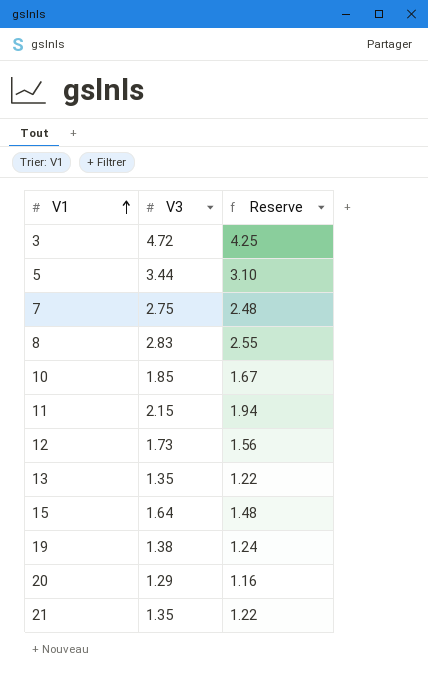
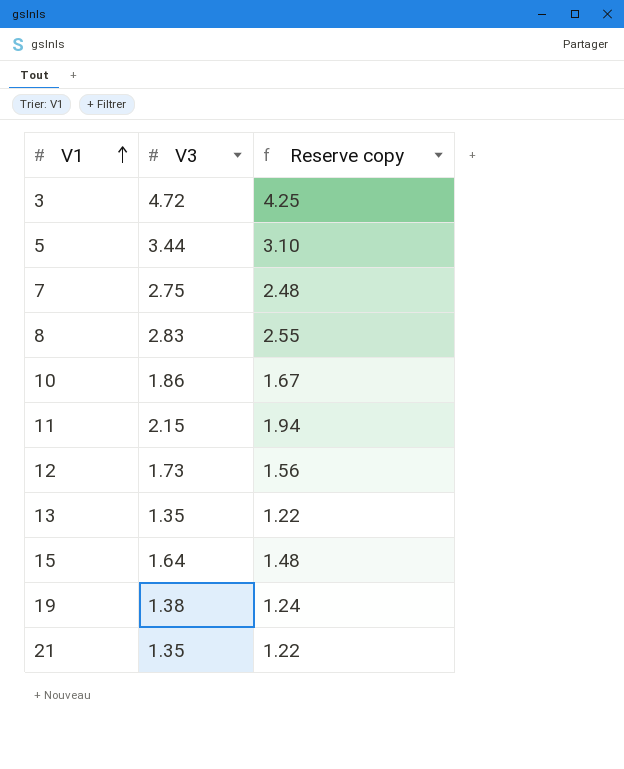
column name: Reserve -> Reserve copy
row 20: 1.29 | 1.16 -> none
10 | V3: 1.85 -> 1.86

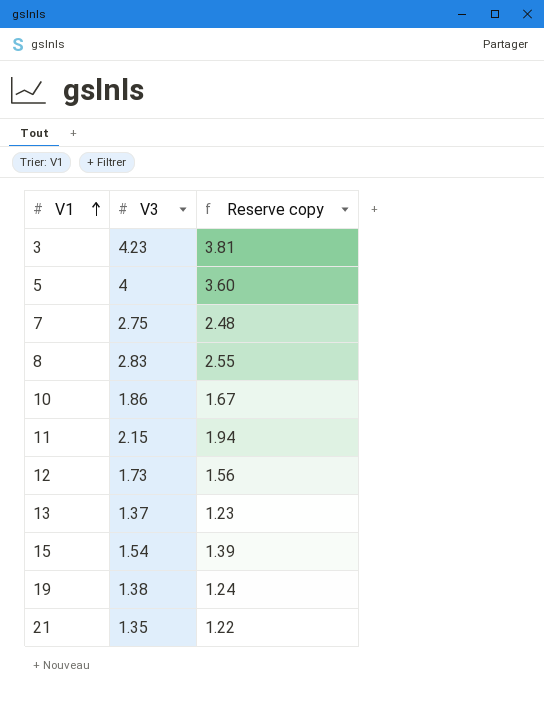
3 | V3: 4.72 -> 4.23
3 | Reserve copy: 4.25 -> 3.81
5 | V3: 3.44 -> 4
5 | Reserve copy: 3.10 -> 3.60
13 | V3: 1.35 -> 1.37
13 | Reserve copy: 1.22 -> 1.23
15 | V3: 1.64 -> 1.54
15 | Reserve copy: 1.48 -> 1.39

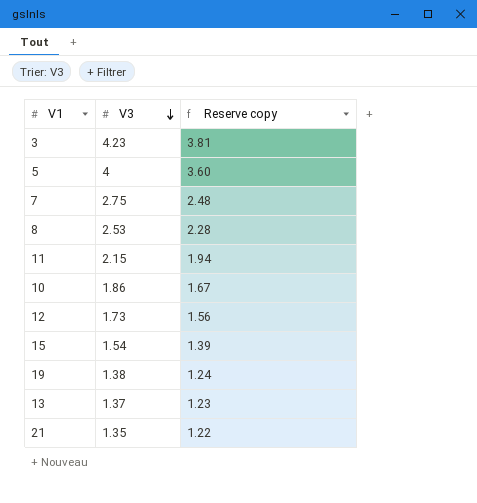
row order: V1 ascending -> V3 descending
8 | V3: 2.83 -> 2.53
8 | Reserve copy: 2.55 -> 2.28

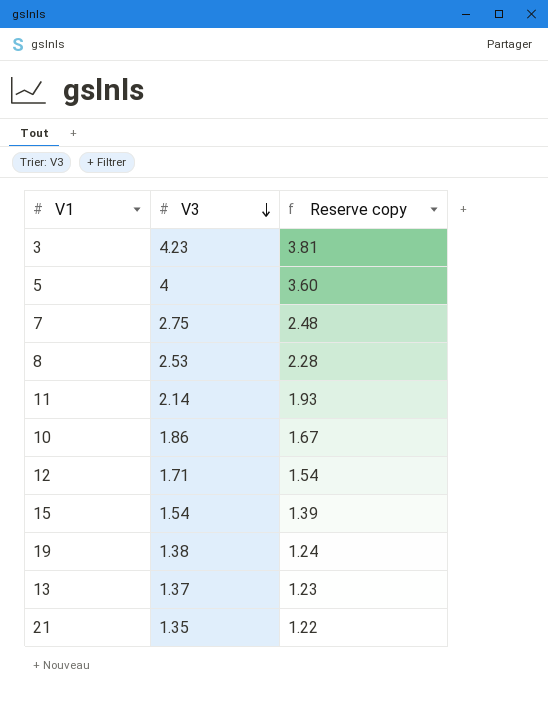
11 | V3: 2.15 -> 2.14
11 | Reserve copy: 1.94 -> 1.93
12 | V3: 1.73 -> 1.71
12 | Reserve copy: 1.56 -> 1.54

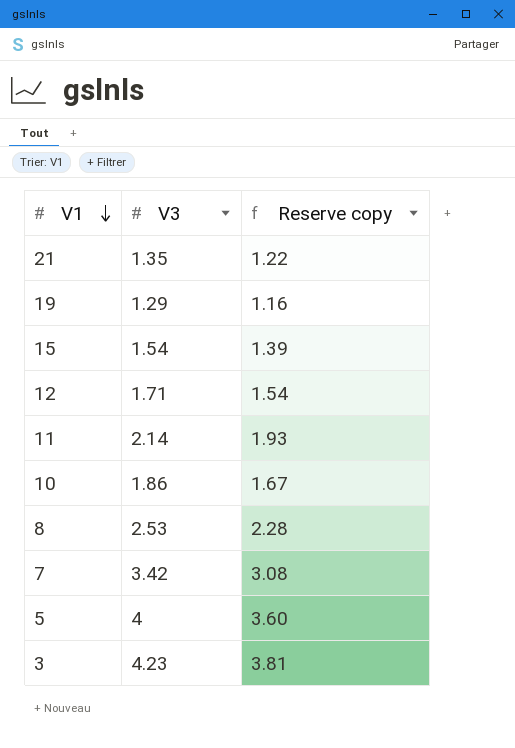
row order: V3 descending -> V1 descending
row 13: 1.37 | 1.23 -> none
19 | V3: 1.38 -> 1.29
19 | Reserve copy: 1.24 -> 1.16
7 | V3: 2.75 -> 3.42
7 | Reserve copy: 2.48 -> 3.08

